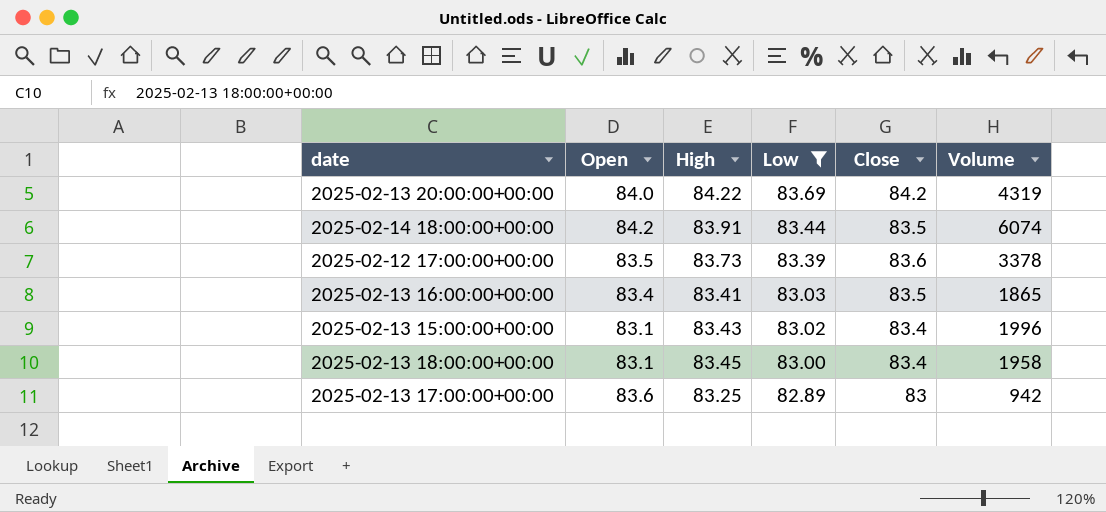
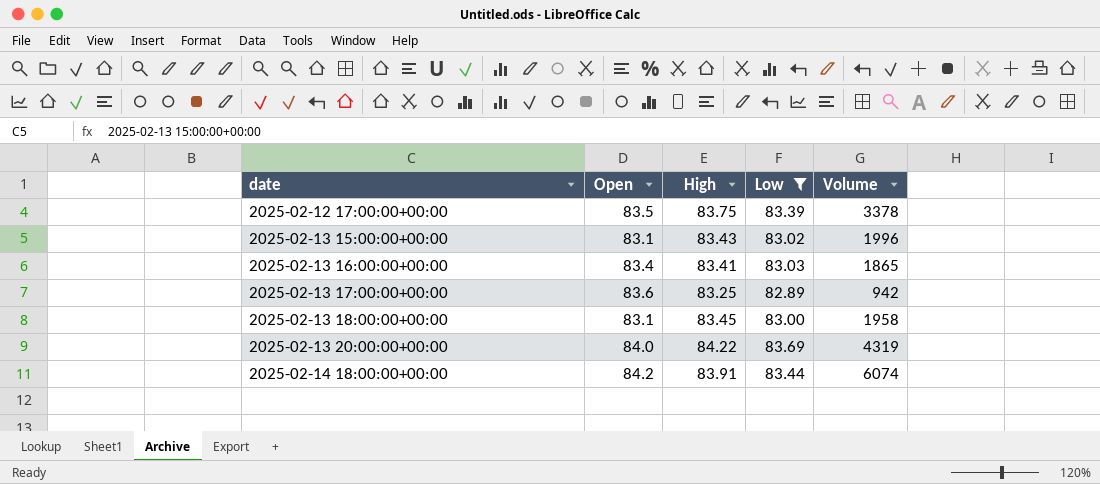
row order: Low descending -> date ascending
column Close | position: 5 -> none
2025-02-12 17:00:00+00:00 | High: 83.73 -> 83.75

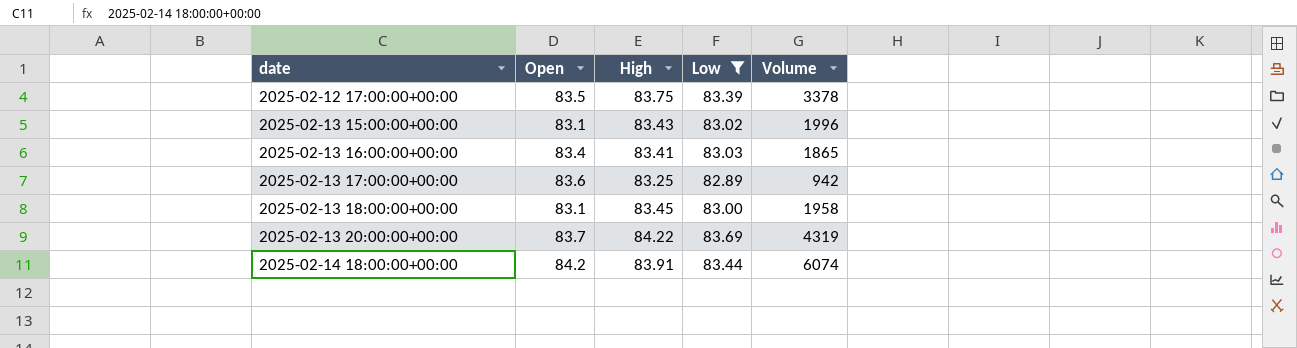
2025-02-13 20:00:00+00:00 | Open: 84.0 -> 83.7

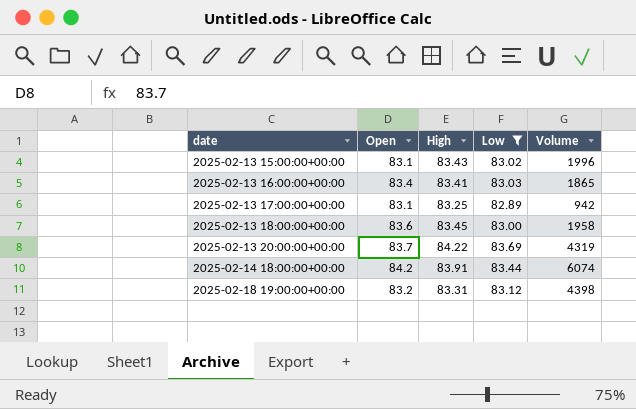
row 2025-02-12 17:00:00+00:00: 83.5 | 83.75 | 83.39 | 3378 -> none
2025-02-13 17:00:00+00:00 | Open: 83.6 -> 83.1
2025-02-13 18:00:00+00:00 | Open: 83.1 -> 83.6
row 2025-02-18 19:00:00+00:00: none -> 83.2 | 83.31 | 83.12 | 4398

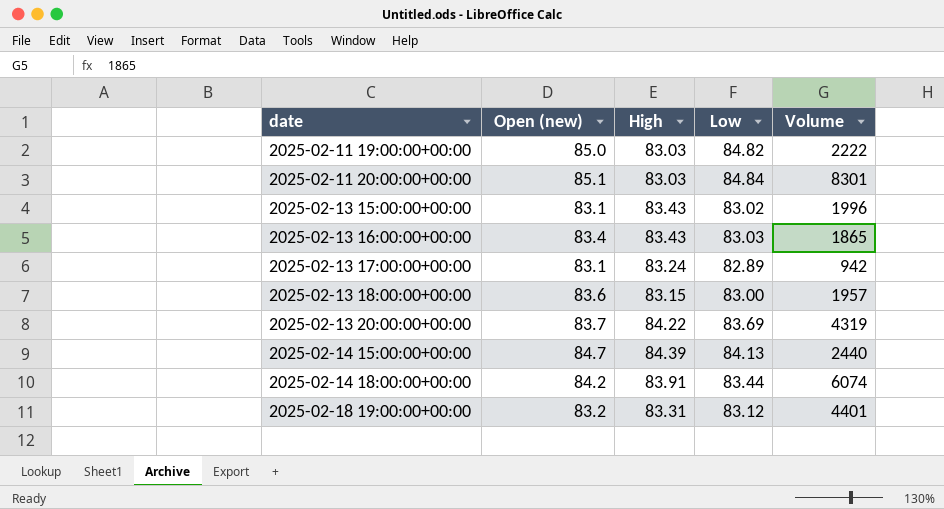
filter: Low <= 83.69 -> none
column name: Open -> Open (new)
2025-02-13 16:00:00+00:00 | High: 83.41 -> 83.43
2025-02-13 17:00:00+00:00 | High: 83.25 -> 83.24
2025-02-13 18:00:00+00:00 | High: 83.45 -> 83.15
2025-02-13 18:00:00+00:00 | Volume: 1958 -> 1957
2025-02-18 19:00:00+00:00 | Volume: 4398 -> 4401

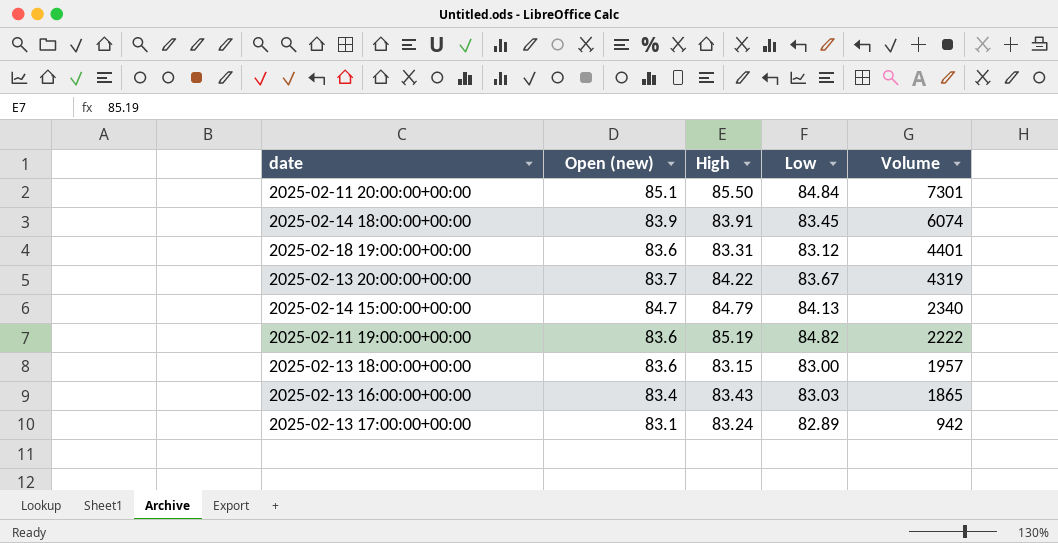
row order: date ascending -> Volume descending
row 2025-02-13 15:00:00+00:00: 83.1 | 83.43 | 83.02 | 1996 -> none
2025-02-11 20:00:00+00:00 | High: 83.03 -> 85.50
2025-02-11 20:00:00+00:00 | Volume: 8301 -> 7301
2025-02-14 18:00:00+00:00 | Open (new): 84.2 -> 83.9
2025-02-14 18:00:00+00:00 | Low: 83.44 -> 83.45
2025-02-18 19:00:00+00:00 | Open (new): 83.2 -> 83.6
2025-02-13 20:00:00+00:00 | Low: 83.69 -> 83.67
2025-02-14 15:00:00+00:00 | High: 84.39 -> 84.79
2025-02-14 15:00:00+00:00 | Volume: 2440 -> 2340
2025-02-11 19:00:00+00:00 | Open (new): 85.0 -> 83.6
2025-02-11 19:00:00+00:00 | High: 83.03 -> 85.19

